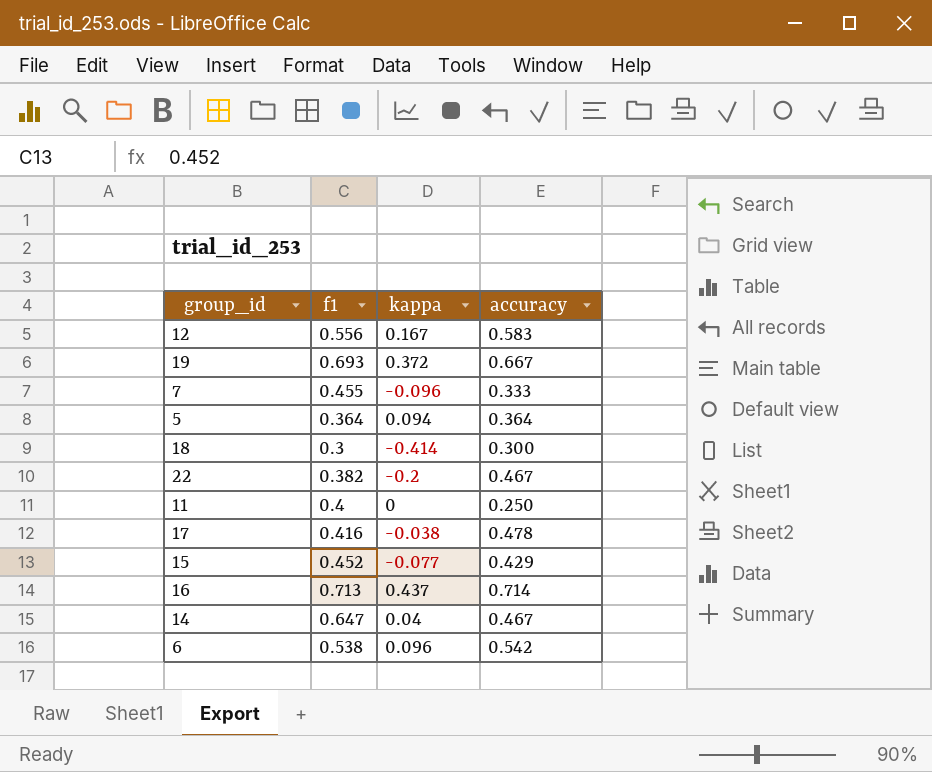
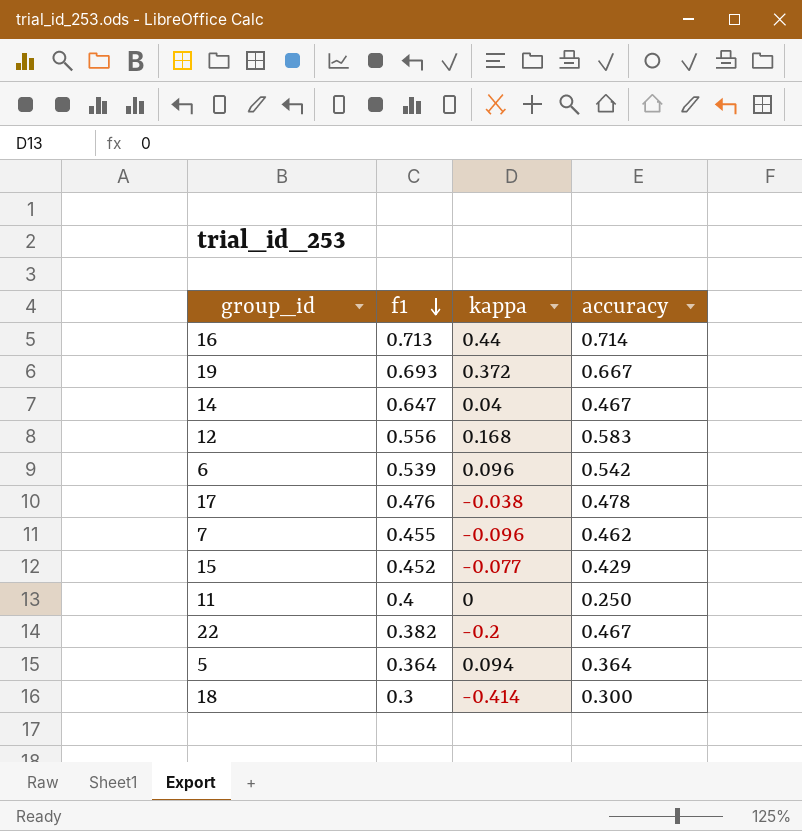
row order: none -> f1 descending
16 | kappa: 0.437 -> 0.44
12 | kappa: 0.167 -> 0.168
6 | f1: 0.538 -> 0.539
17 | f1: 0.416 -> 0.476
7 | accuracy: 0.333 -> 0.462

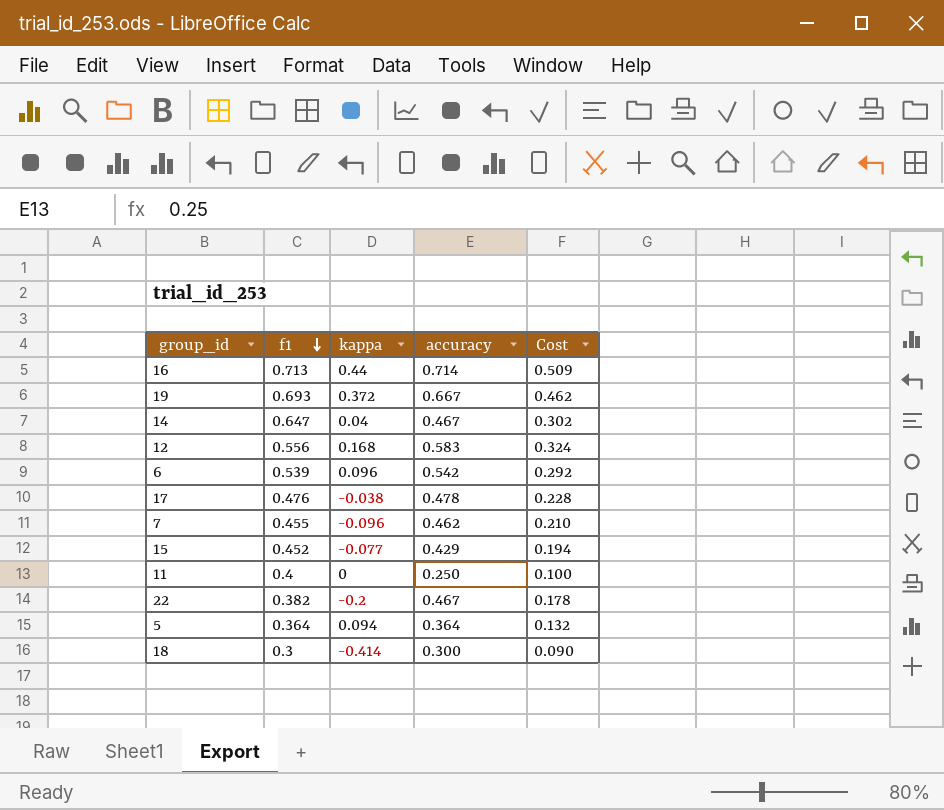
column Cost | formula: none -> [f1] * [accuracy]

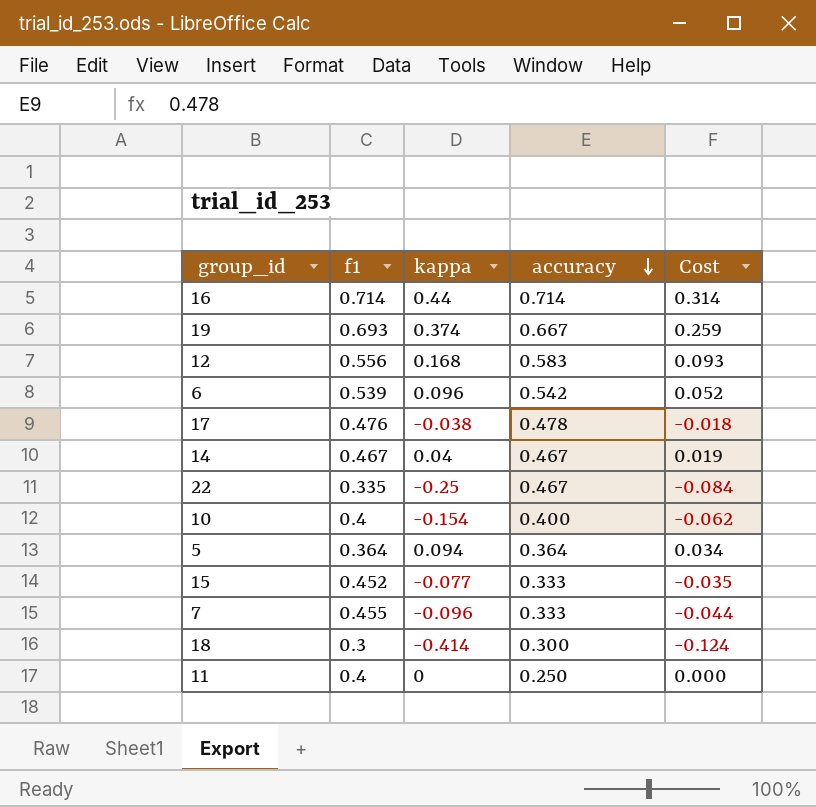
row order: f1 descending -> accuracy descending
column Cost | formula: [f1] * [accuracy] -> [f1] * [kappa]
16 | f1: 0.713 -> 0.714
19 | kappa: 0.372 -> 0.374
14 | f1: 0.647 -> 0.467
22 | f1: 0.382 -> 0.335
22 | kappa: -0.2 -> -0.25
row 10: none -> 0.4 | -0.154 | 0.400 | -0.062
15 | accuracy: 0.429 -> 0.333
7 | accuracy: 0.462 -> 0.333

